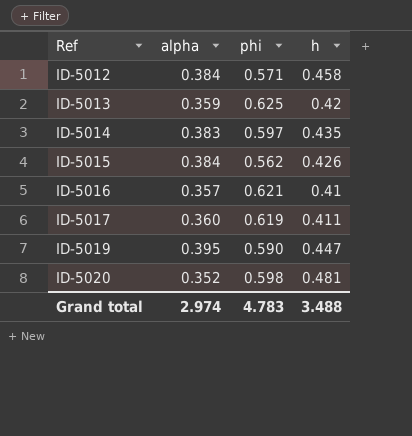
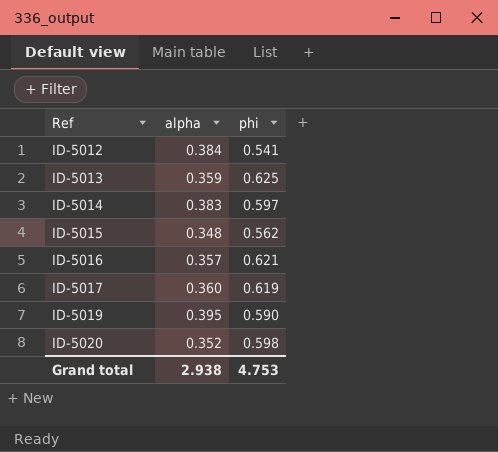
column h | position: 4 -> none
ID-5012 | phi: 0.571 -> 0.541
ID-5015 | alpha: 0.384 -> 0.348
Grand total | alpha: 2.974 -> 2.938
Grand total | phi: 4.783 -> 4.753

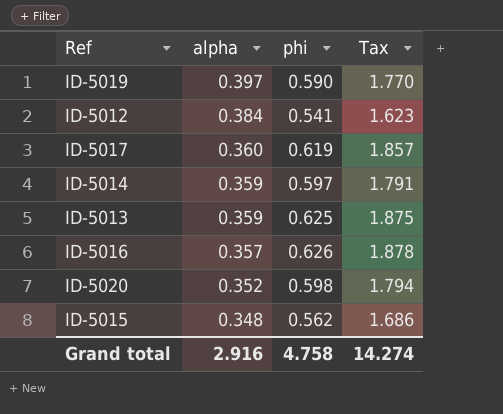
row order: Ref ascending -> alpha descending
column Tax | formula: none -> [phi] * 3
ID-5019 | alpha: 0.395 -> 0.397
ID-5014 | alpha: 0.383 -> 0.359
ID-5016 | phi: 0.621 -> 0.626
Grand total | alpha: 2.938 -> 2.916
Grand total | phi: 4.753 -> 4.758

